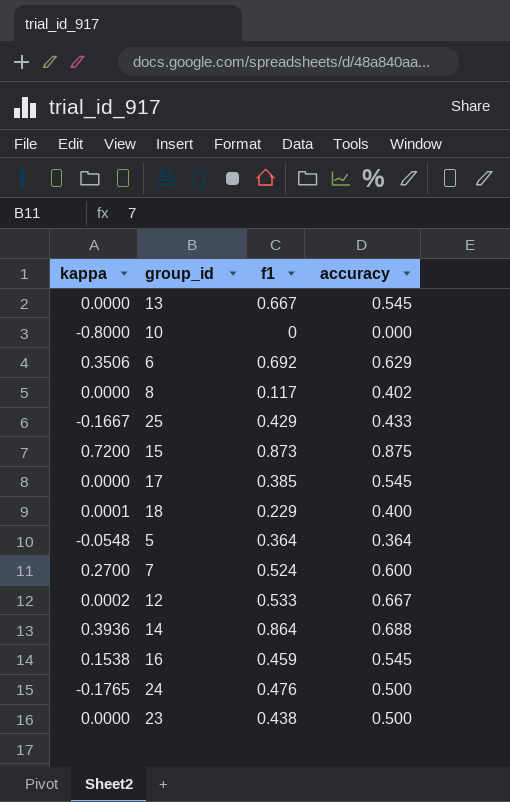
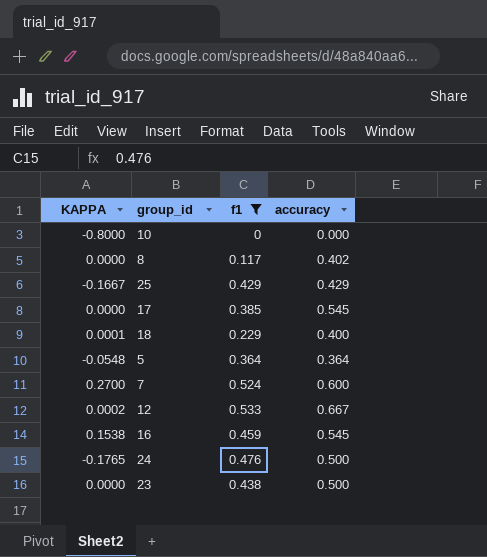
filter: none -> f1 <= 0.533
column name: kappa -> KAPPA
25 | accuracy: 0.433 -> 0.429

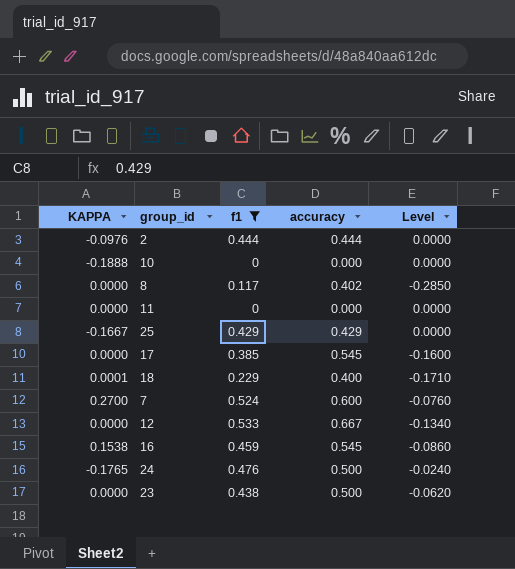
column Level | formula: none -> [f1] - [accuracy]
row 5: -0.0548 | 0.364 | 0.364 -> none
row 2: none -> -0.0976 | 0.444 | 0.444 | 0.0000
10 | KAPPA: -0.8000 -> -0.1888
row 11: none -> 0.0000 | 0 | 0.000 | 0.0000
12 | KAPPA: 0.0002 -> 0.0000

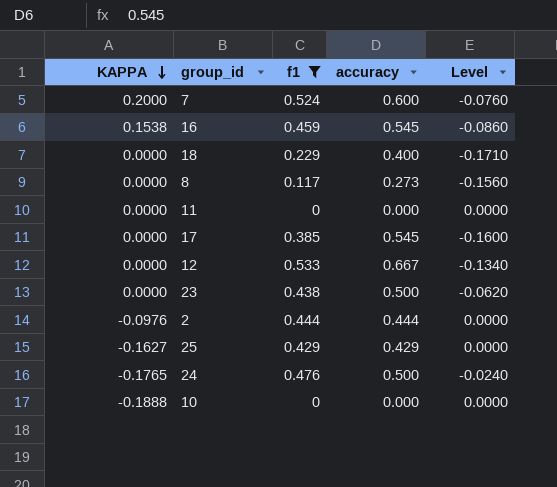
row order: none -> KAPPA descending
7 | KAPPA: 0.2700 -> 0.2000
18 | KAPPA: 0.0001 -> 0.0000
8 | accuracy: 0.402 -> 0.273
8 | Level: -0.2850 -> -0.1560
25 | KAPPA: -0.1667 -> -0.1627

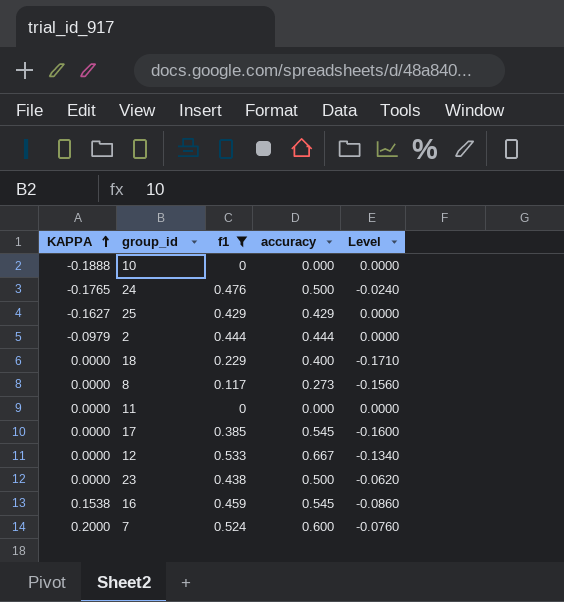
row order: KAPPA descending -> KAPPA ascending
2 | KAPPA: -0.0976 -> -0.0979

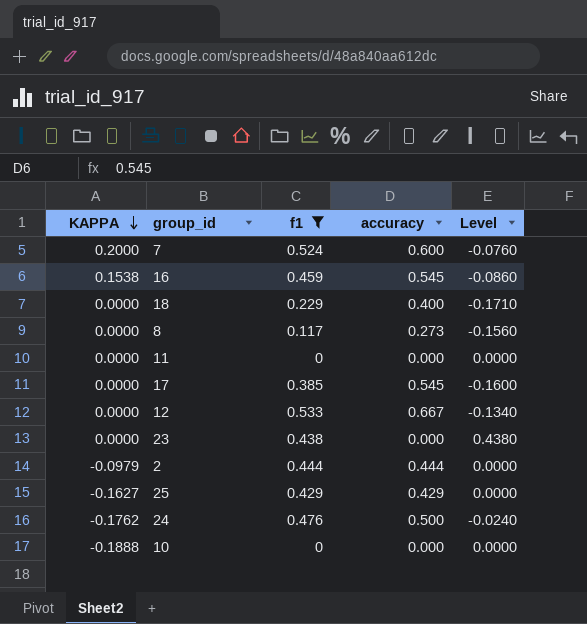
row order: KAPPA ascending -> KAPPA descending
23 | accuracy: 0.500 -> 0.000
23 | Level: -0.0620 -> 0.4380
24 | KAPPA: -0.1765 -> -0.1762

